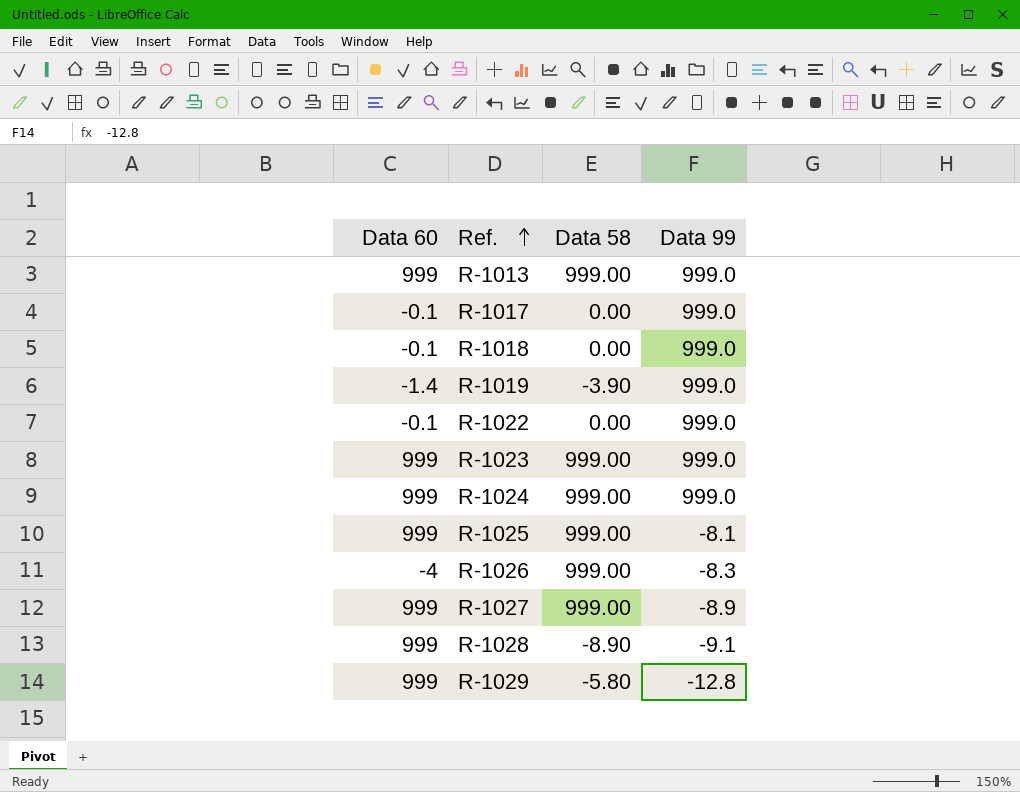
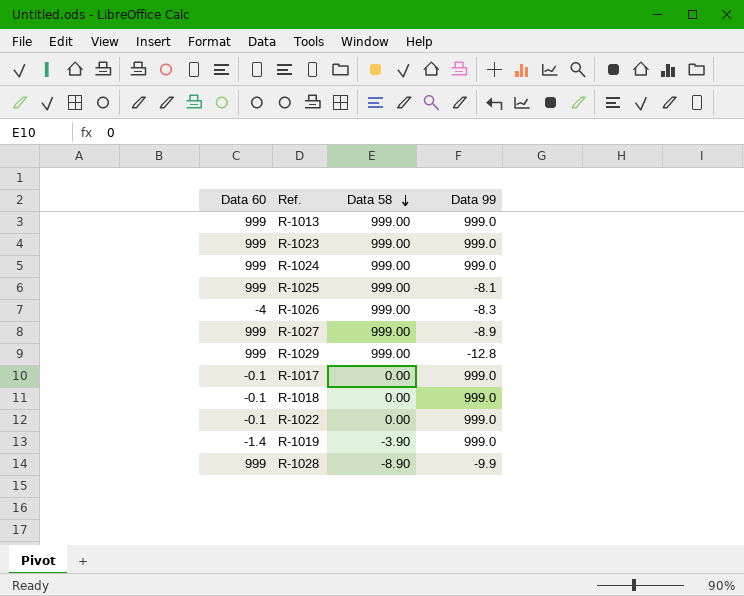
row order: Ref. ascending -> Data 58 descending
R-1029 | Data 58: -5.80 -> 999.00
R-1028 | Data 99: -9.1 -> -9.9

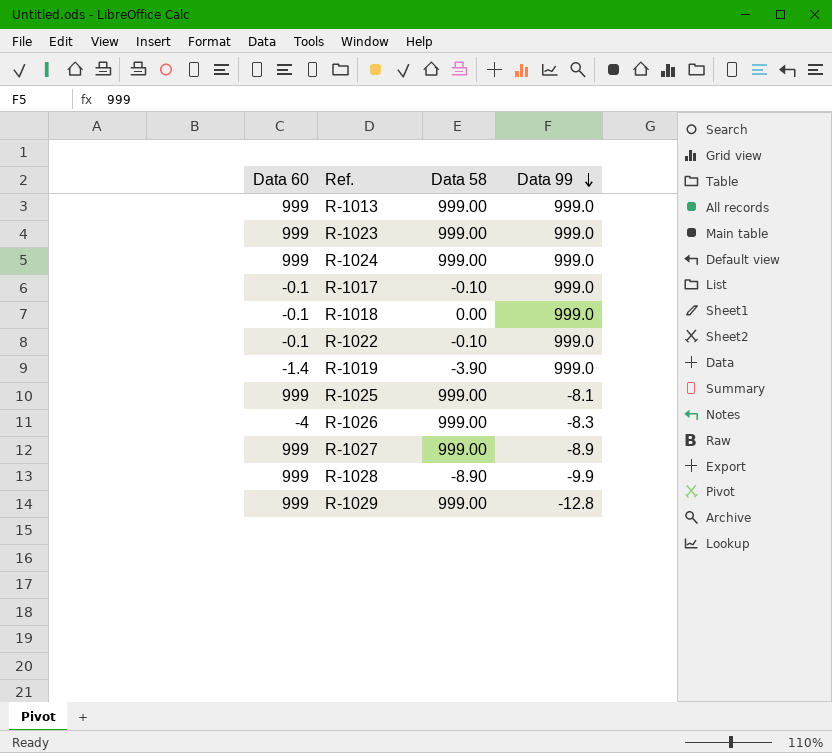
row order: Data 58 descending -> Data 99 descending
R-1017 | Data 58: 0.00 -> -0.10
R-1022 | Data 58: 0.00 -> -0.10

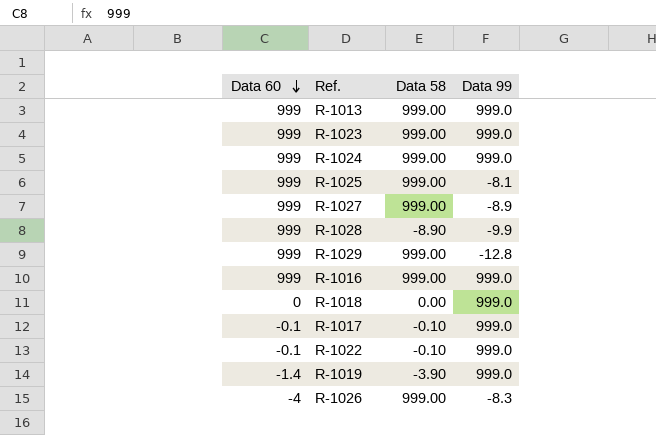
row order: Data 99 descending -> Data 60 descending
row R-1016: none -> 999 | 999.00 | 999.0
R-1018 | Data 60: -0.1 -> 0

